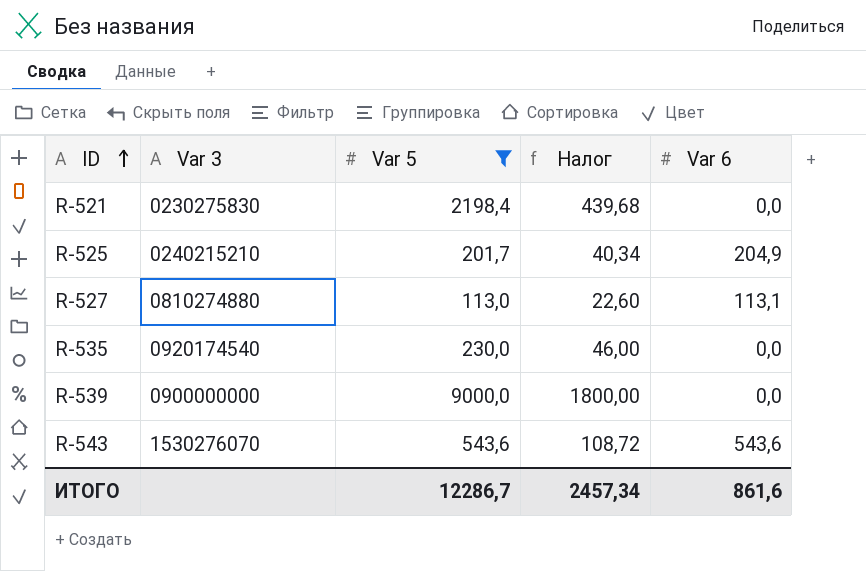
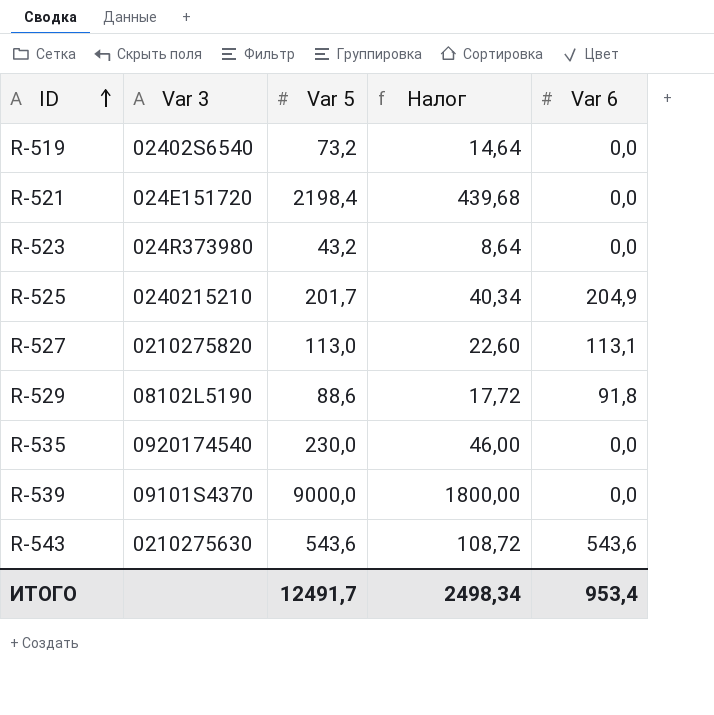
filter: Var 5 >= 113,0 -> none
R-521 | Var 3: 0230275830 -> 024E151720
R-527 | Var 3: 0810274880 -> 0210275820
R-539 | Var 3: 0900000000 -> 09101S4370
R-543 | Var 3: 1530276070 -> 0210275630
ИТОГО | Var 5: 12286,7 -> 12491,7
ИТОГО | Налог: 2457,34 -> 2498,34
ИТОГО | Var 6: 861,6 -> 953,4

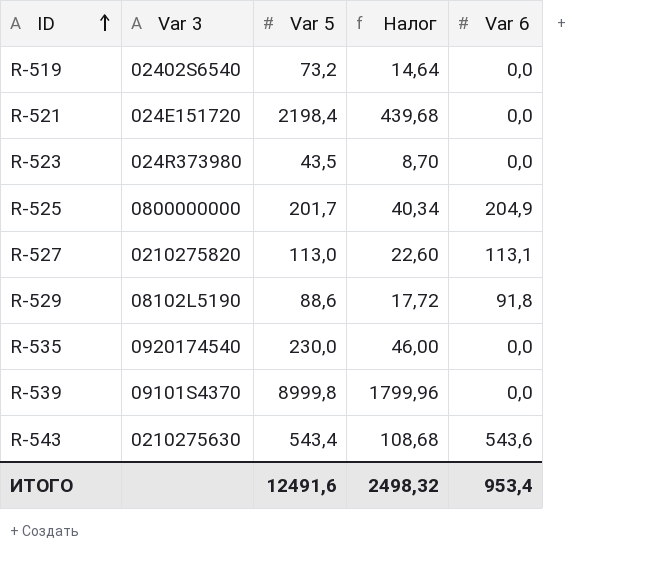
R-523 | Var 5: 43,2 -> 43,5
R-523 | Налог: 8,64 -> 8,70
R-525 | Var 3: 0240215210 -> 0800000000
R-539 | Var 5: 9000,0 -> 8999,8
R-539 | Налог: 1800,00 -> 1799,96
R-543 | Var 5: 543,6 -> 543,4
R-543 | Налог: 108,72 -> 108,68
ИТОГО | Var 5: 12491,7 -> 12491,6
ИТОГО | Налог: 2498,34 -> 2498,32

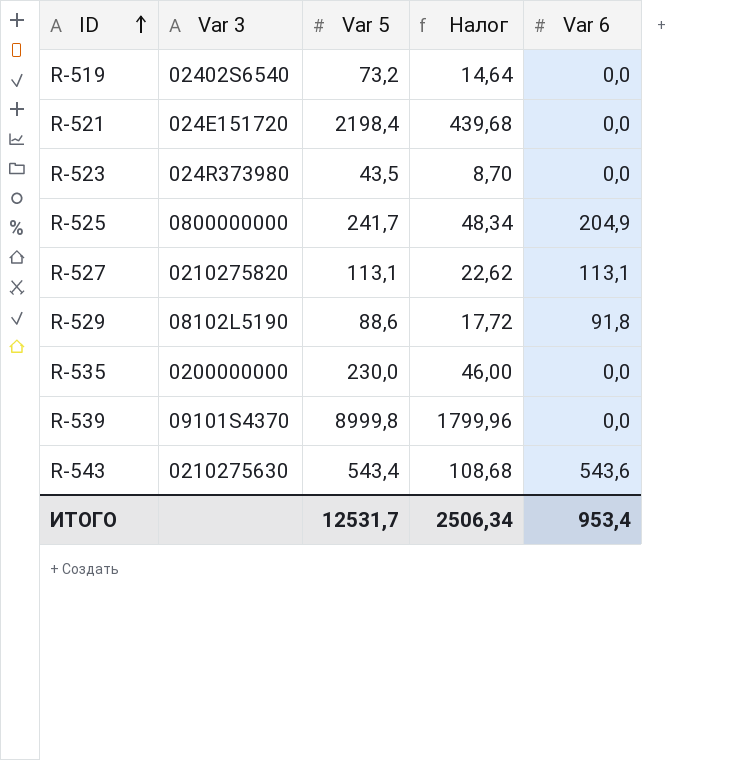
R-525 | Var 5: 201,7 -> 241,7
R-525 | Налог: 40,34 -> 48,34
R-527 | Var 5: 113,0 -> 113,1
R-527 | Налог: 22,60 -> 22,62
R-535 | Var 3: 0920174540 -> 0200000000
ИТОГО | Var 5: 12491,6 -> 12531,7
ИТОГО | Налог: 2498,32 -> 2506,34

